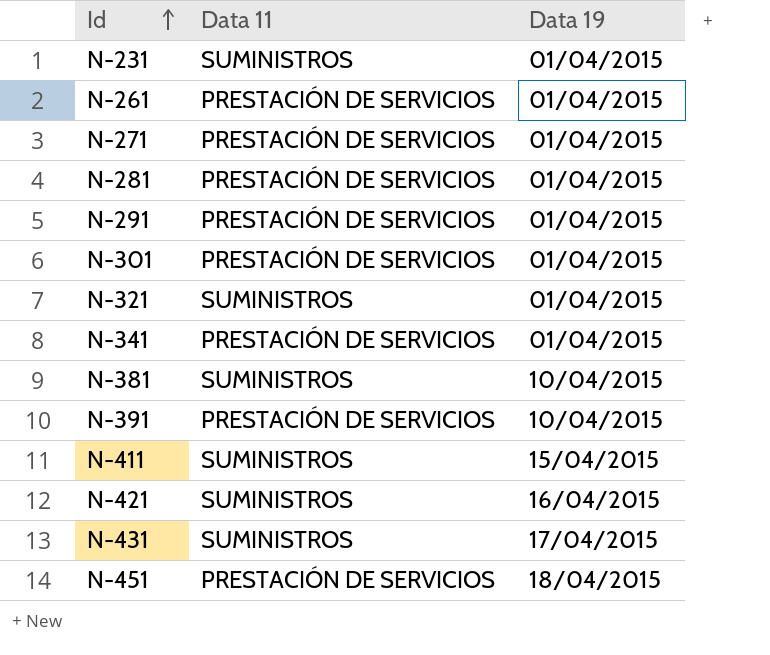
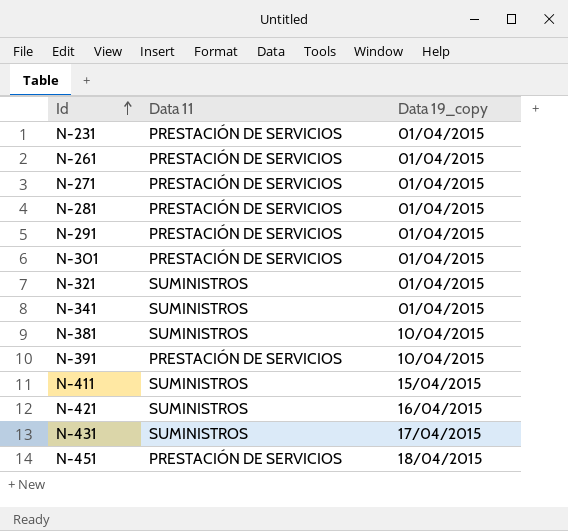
column name: Data 19 -> Data 19_copy
N-231 | Data 11: SUMINISTROS -> PRESTACIÓN DE SERVICIOS
N-341 | Data 11: PRESTACIÓN DE SERVICIOS -> SUMINISTROS

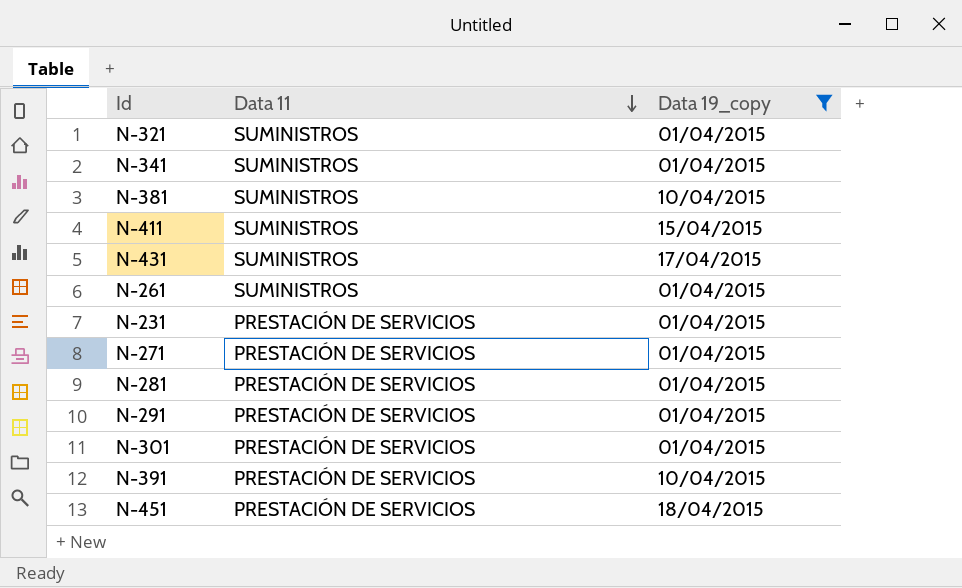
filter: none -> Data 19_copy != 16/04/2015
row order: Id ascending -> Data 11 descending
N-261 | Data 11: PRESTACIÓN DE SERVICIOS -> SUMINISTROS

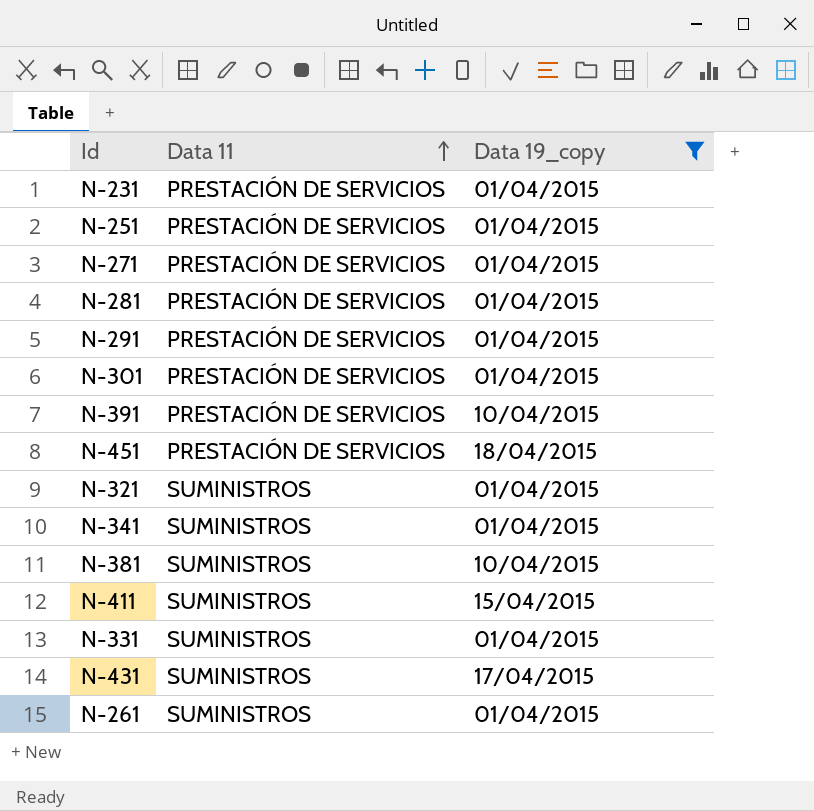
row order: Data 11 descending -> Data 11 ascending
row N-251: none -> PRESTACIÓN DE SERVICIOS | 01/04/2015
row N-331: none -> SUMINISTROS | 01/04/2015

